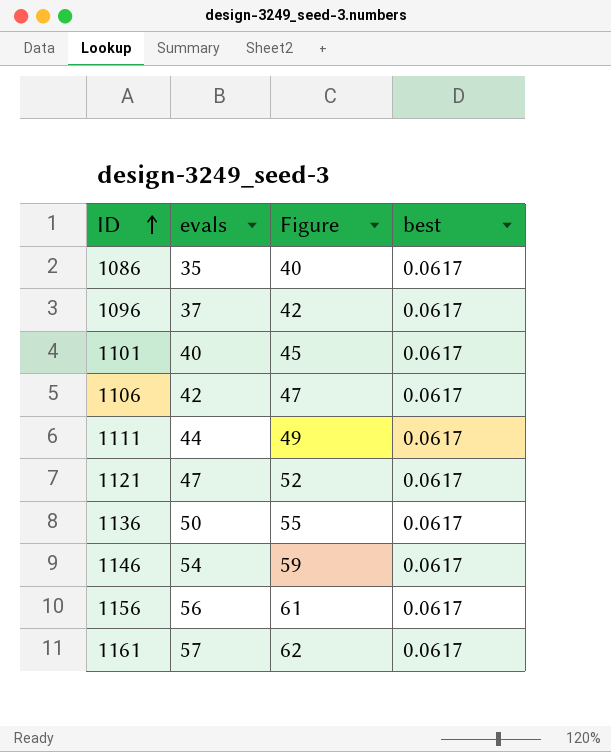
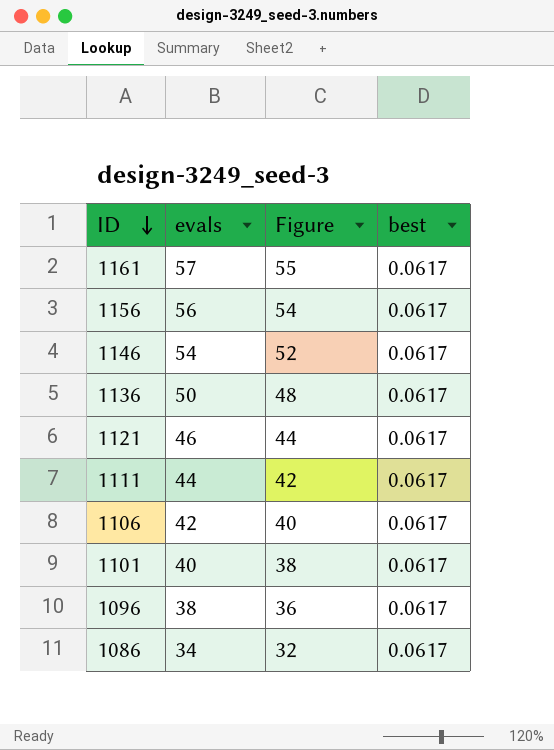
row order: ID ascending -> ID descending
column Figure | formula: [evals] + 5 -> [evals] - 2
1121 | evals: 47 -> 46
1096 | evals: 37 -> 38
1086 | evals: 35 -> 34

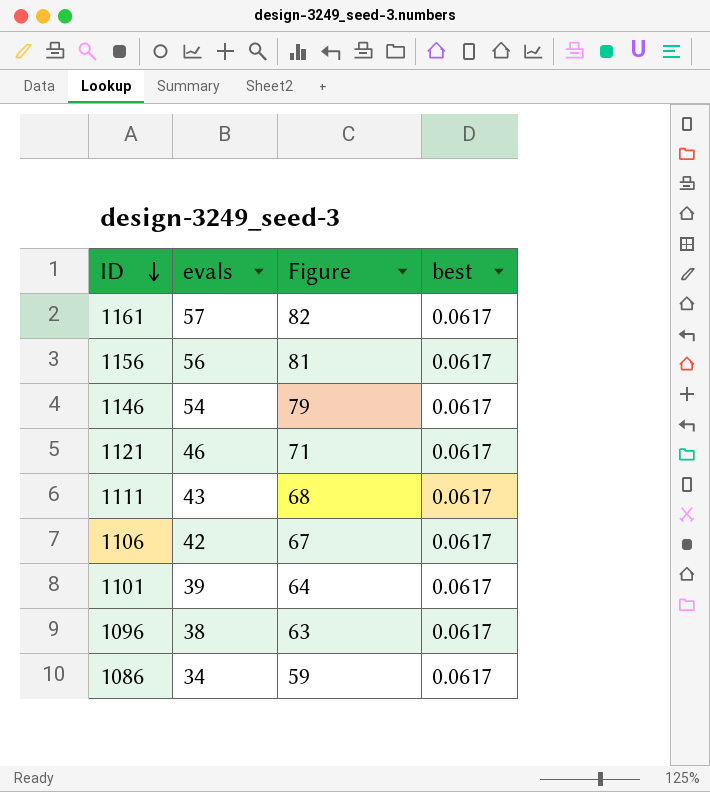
column Figure | formula: [evals] - 2 -> [evals] + 25
row 1136: 50 | 48 | 0.0617 -> none
1111 | evals: 44 -> 43
1101 | evals: 40 -> 39

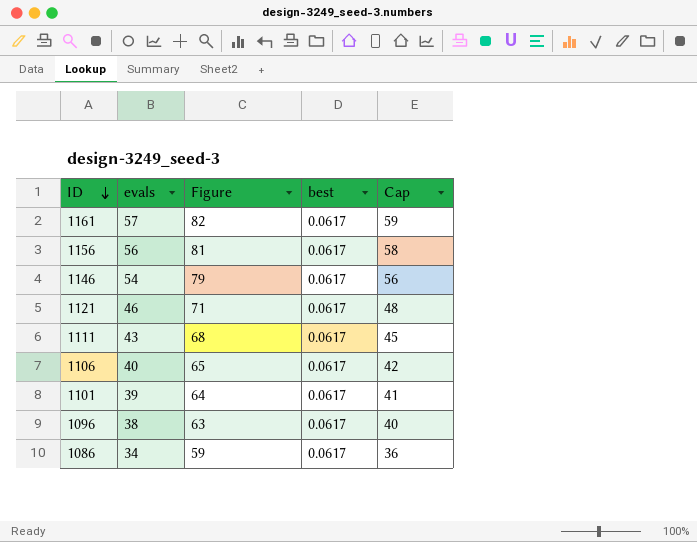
column Cap | formula: none -> [evals] + 2
1106 | evals: 42 -> 40
1106 | Figure: 67 -> 65

